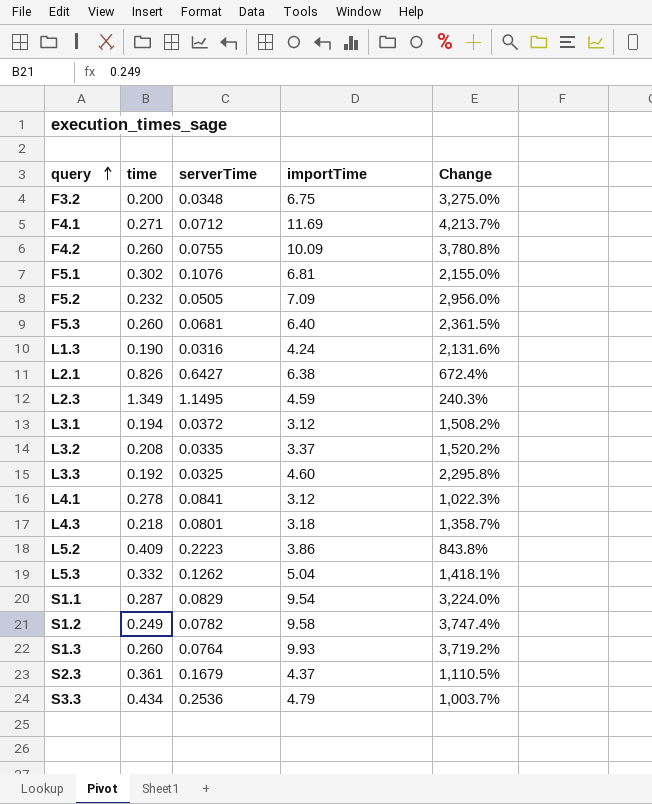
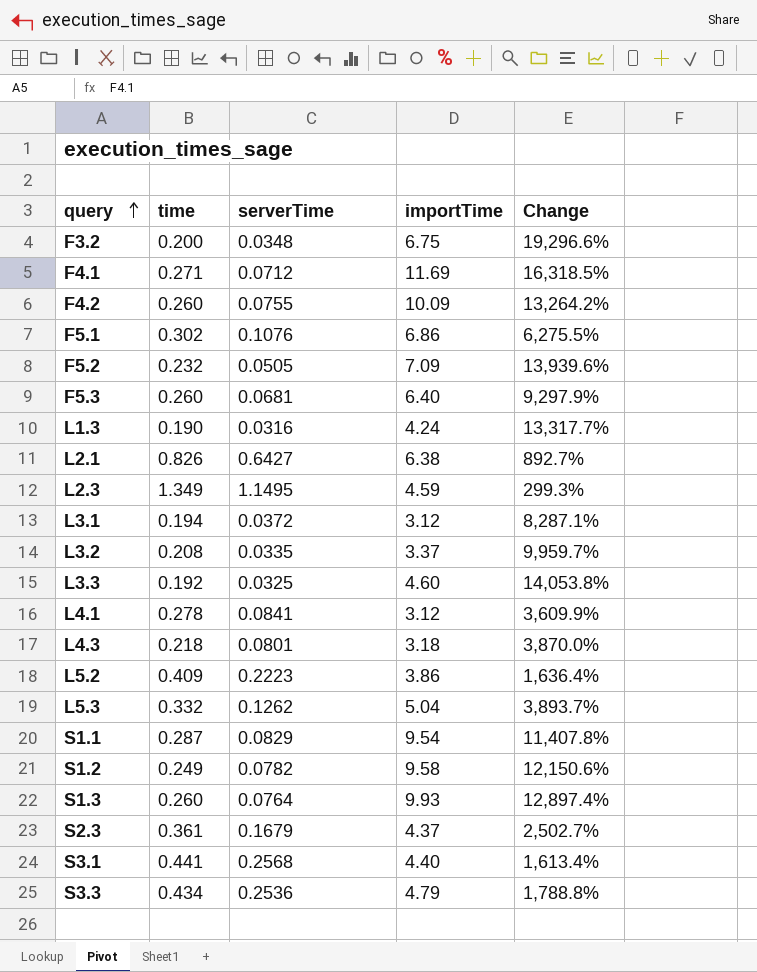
column Change | formula: ([importTime] - [time]) / [time] -> ([importTime] - [serverTime]) / [serverTime]
F5.1 | importTime: 6.81 -> 6.86
row S3.1: none -> 0.441 | 0.2568 | 4.40 | 1,613.4%

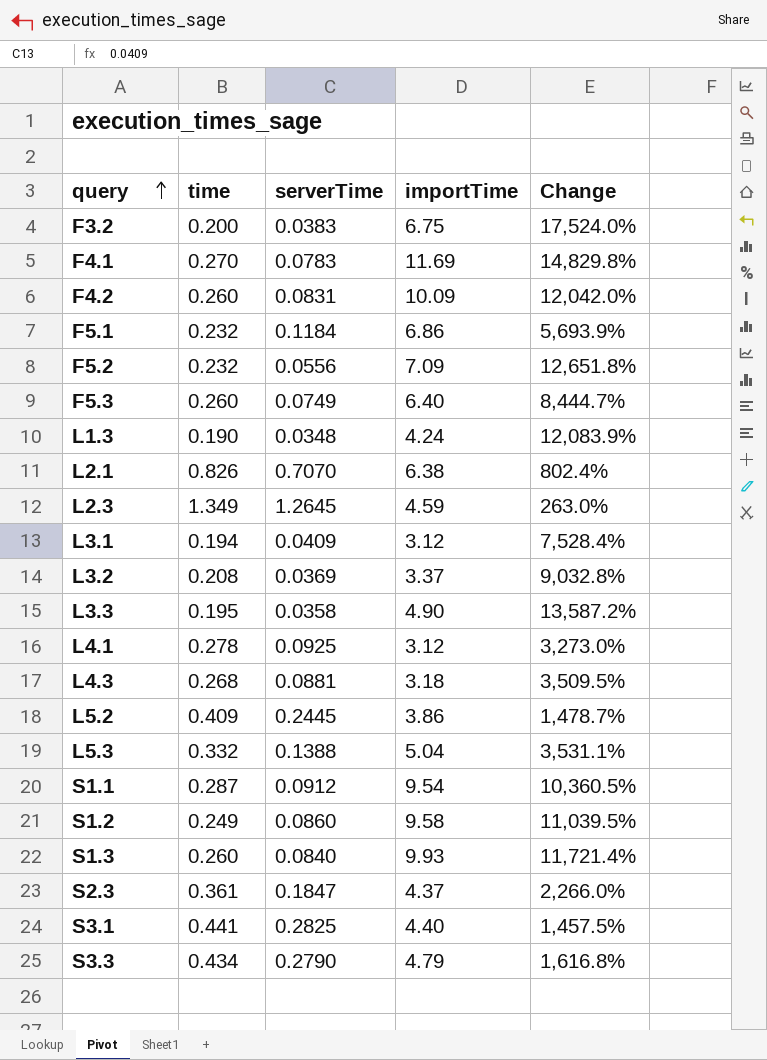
F3.2 | serverTime: 0.0348 -> 0.0383
F3.2 | Change: 19,296.6% -> 17,524.0%
F4.1 | time: 0.271 -> 0.270
F4.1 | serverTime: 0.0712 -> 0.0783
F4.1 | Change: 16,318.5% -> 14,829.8%
F4.2 | serverTime: 0.0755 -> 0.0831
F4.2 | Change: 13,264.2% -> 12,042.0%
F5.1 | time: 0.302 -> 0.232
F5.1 | serverTime: 0.1076 -> 0.1184
F5.1 | Change: 6,275.5% -> 5,693.9%
F5.2 | serverTime: 0.0505 -> 0.0556
F5.2 | Change: 13,939.6% -> 12,651.8%
F5.3 | serverTime: 0.0681 -> 0.0749
F5.3 | Change: 9,297.9% -> 8,444.7%
L1.3 | serverTime: 0.0316 -> 0.0348
L1.3 | Change: 13,317.7% -> 12,083.9%
L2.1 | serverTime: 0.6427 -> 0.7070
L2.1 | Change: 892.7% -> 802.4%
L2.3 | serverTime: 1.1495 -> 1.2645
L2.3 | Change: 299.3% -> 263.0%
L3.1 | serverTime: 0.0372 -> 0.0409
L3.1 | Change: 8,287.1% -> 7,528.4%
L3.2 | serverTime: 0.0335 -> 0.0369
L3.2 | Change: 9,959.7% -> 9,032.8%
L3.3 | time: 0.192 -> 0.195
L3.3 | serverTime: 0.0325 -> 0.0358
L3.3 | importTime: 4.60 -> 4.90
L3.3 | Change: 14,053.8% -> 13,587.2%
L4.1 | serverTime: 0.0841 -> 0.0925
L4.1 | Change: 3,609.9% -> 3,273.0%
L4.3 | time: 0.218 -> 0.268
L4.3 | serverTime: 0.0801 -> 0.0881
L4.3 | Change: 3,870.0% -> 3,509.5%
L5.2 | serverTime: 0.2223 -> 0.2445
L5.2 | Change: 1,636.4% -> 1,478.7%
L5.3 | serverTime: 0.1262 -> 0.1388
L5.3 | Change: 3,893.7% -> 3,531.1%
S1.1 | serverTime: 0.0829 -> 0.0912
S1.1 | Change: 11,407.8% -> 10,360.5%
S1.2 | serverTime: 0.0782 -> 0.0860
S1.2 | Change: 12,150.6% -> 11,039.5%
S1.3 | serverTime: 0.0764 -> 0.0840
S1.3 | Change: 12,897.4% -> 11,721.4%
S2.3 | serverTime: 0.1679 -> 0.1847
S2.3 | Change: 2,502.7% -> 2,266.0%
S3.1 | serverTime: 0.2568 -> 0.2825
S3.1 | Change: 1,613.4% -> 1,457.5%
S3.3 | serverTime: 0.2536 -> 0.2790
S3.3 | Change: 1,788.8% -> 1,616.8%

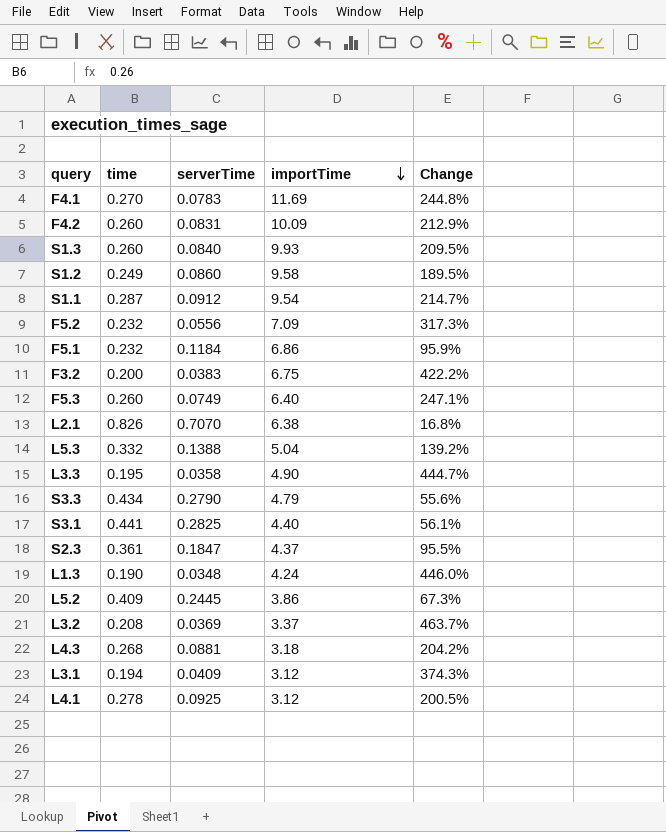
row order: query ascending -> importTime descending
column Change | formula: ([importTime] - [serverTime]) / [serverTime] -> ([time] - [serverTime]) / [serverTime]
row L2.3: 1.349 | 1.2645 | 4.59 | 263.0% -> none

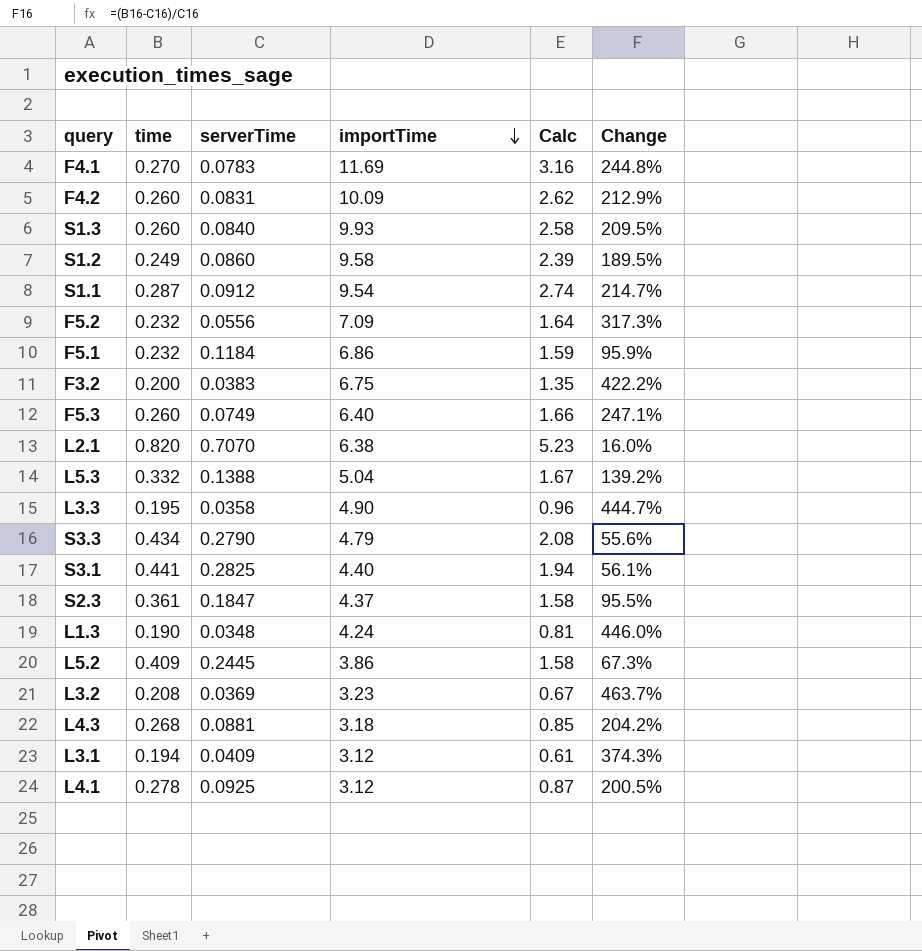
column Calc | formula: none -> [time] * [importTime]
L2.1 | time: 0.826 -> 0.820
L2.1 | Change: 16.8% -> 16.0%
L3.2 | importTime: 3.37 -> 3.23

